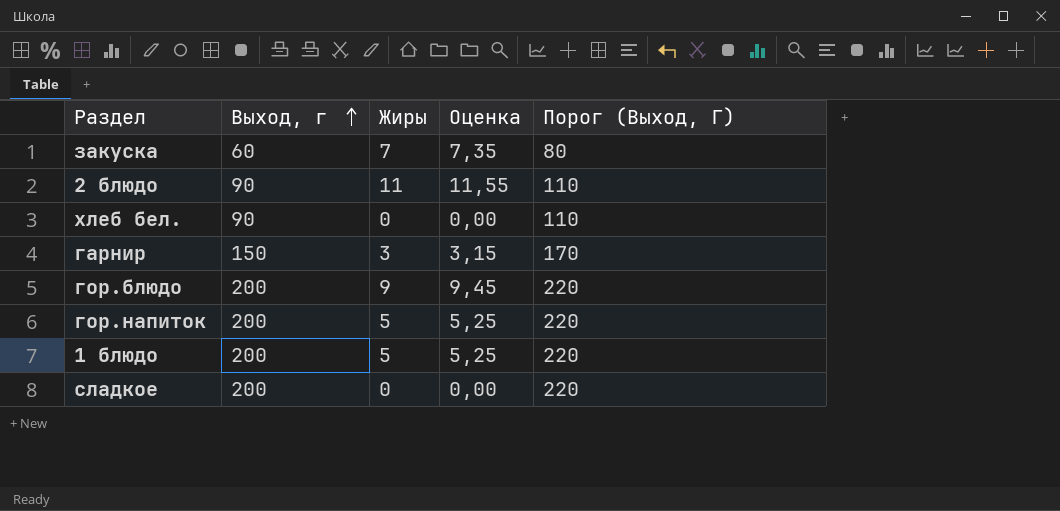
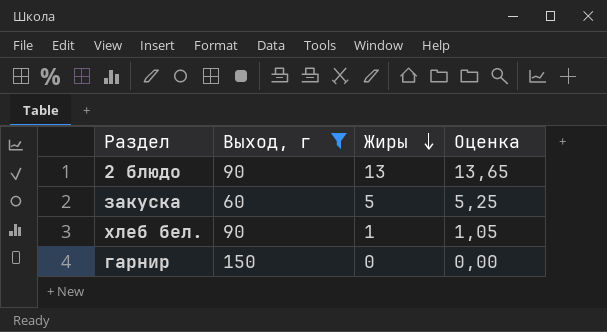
filter: none -> Выход, г != 200
row order: Выход, г ascending -> Жиры descending
column Порог (Выход, Г) | formula: [Выход, г] + 20 -> none
2 блюдо | Жиры: 11 -> 13
2 блюдо | Оценка: 11,55 -> 13,65
закуска | Жиры: 7 -> 5
закуска | Оценка: 7,35 -> 5,25
хлеб бел. | Жиры: 0 -> 1
хлеб бел. | Оценка: 0,00 -> 1,05
гарнир | Жиры: 3 -> 0
гарнир | Оценка: 3,15 -> 0,00

